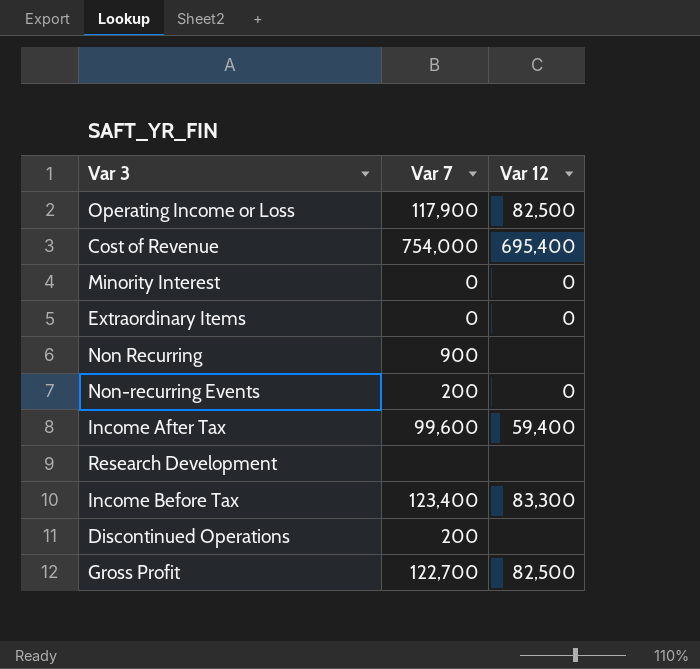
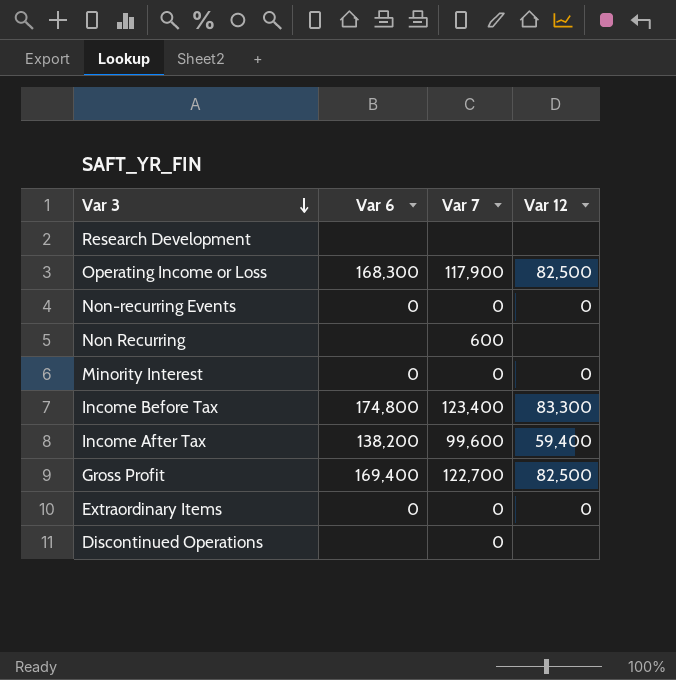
row order: none -> Var 3 descending
column Var 6 | position: none -> 2
row Cost of Revenue: 754,000 | 695,400 -> none
Non-recurring Events | Var 7: 200 -> 0
Non Recurring | Var 7: 900 -> 600
Discontinued Operations | Var 7: 200 -> 0

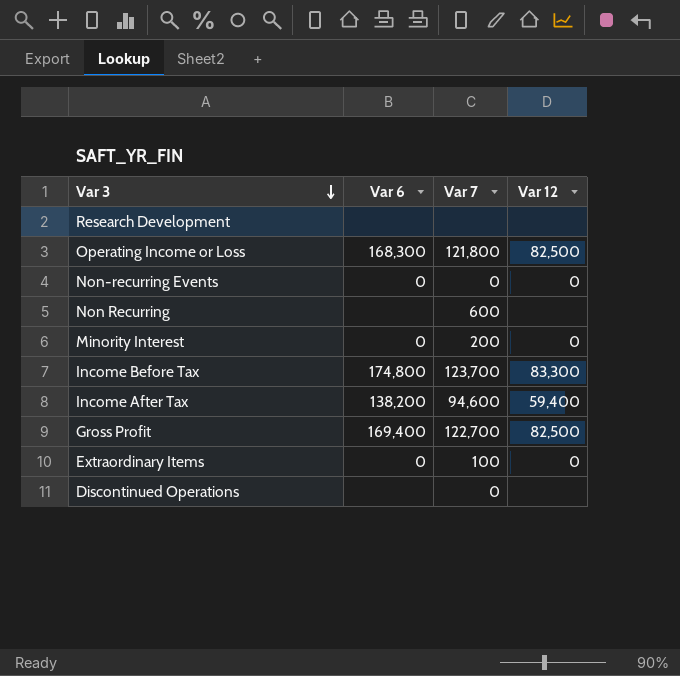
Operating Income or Loss | Var 7: 117,900 -> 121,800
Minority Interest | Var 7: 0 -> 200
Income Before Tax | Var 7: 123,400 -> 123,700
Income After Tax | Var 7: 99,600 -> 94,600
Extraordinary Items | Var 7: 0 -> 100

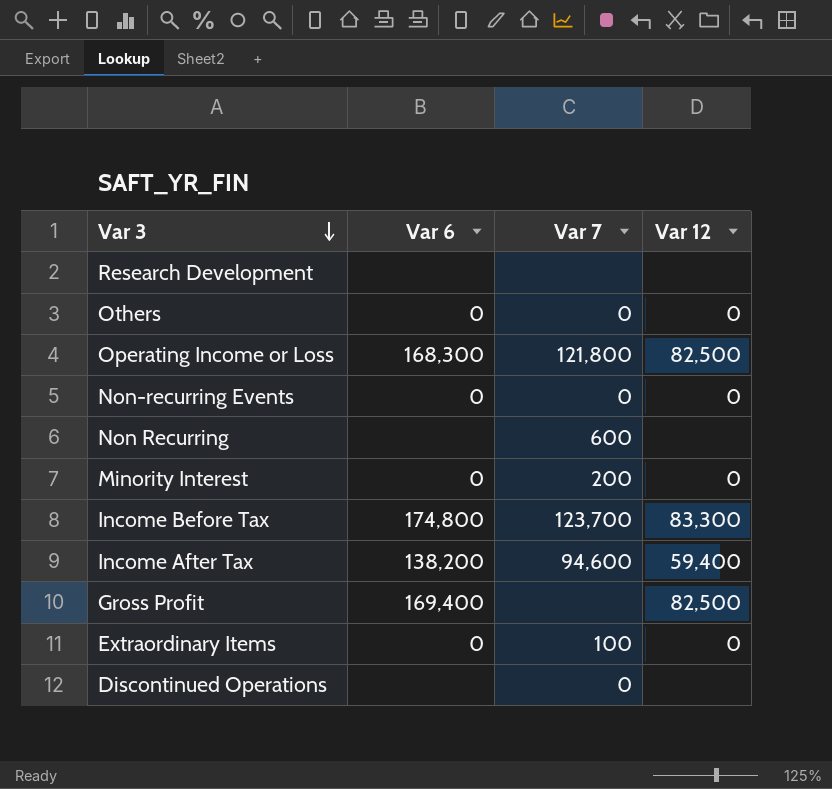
row Others: none -> 0 | 0 | 0
Gross Profit | Var 7: 122,700 -> none

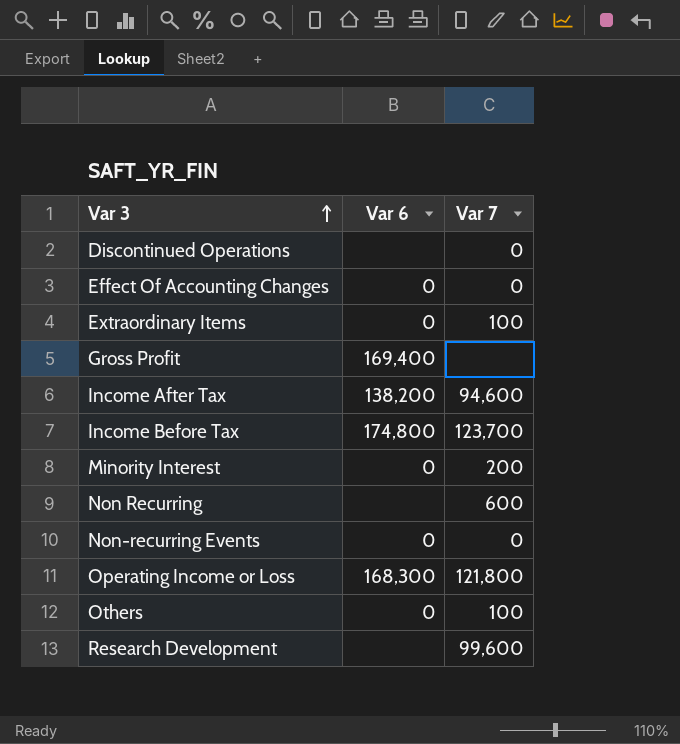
row order: Var 3 descending -> Var 3 ascending
column Var 12 | position: 4 -> none
row Effect Of Accounting Changes: none -> 0 | 0
Others | Var 7: 0 -> 100
Research Development | Var 7: none -> 99,600

